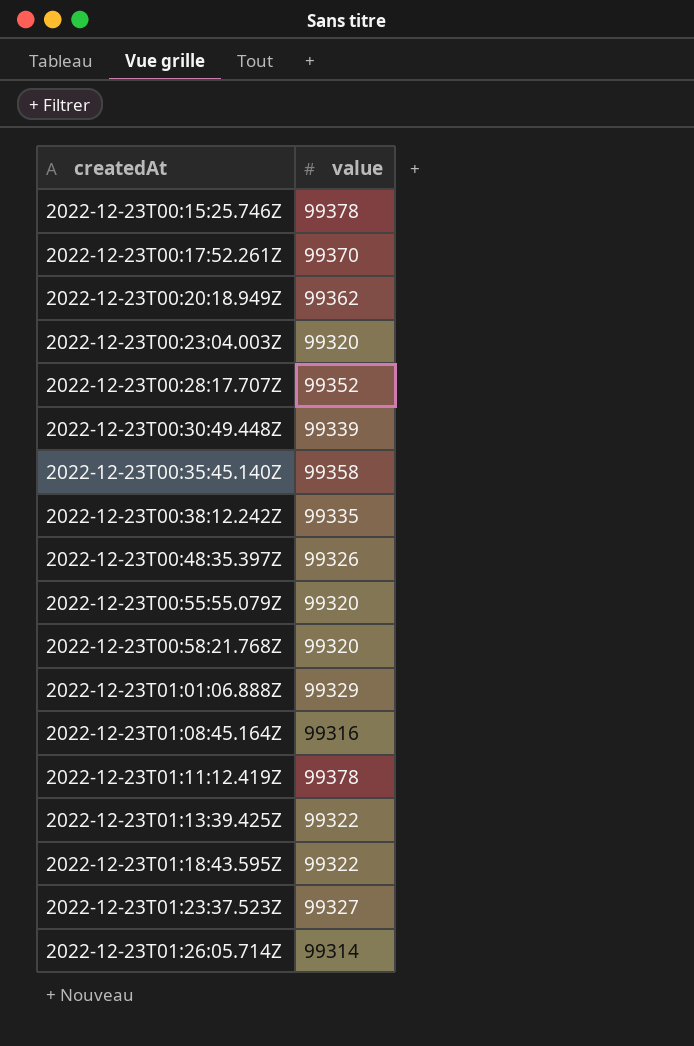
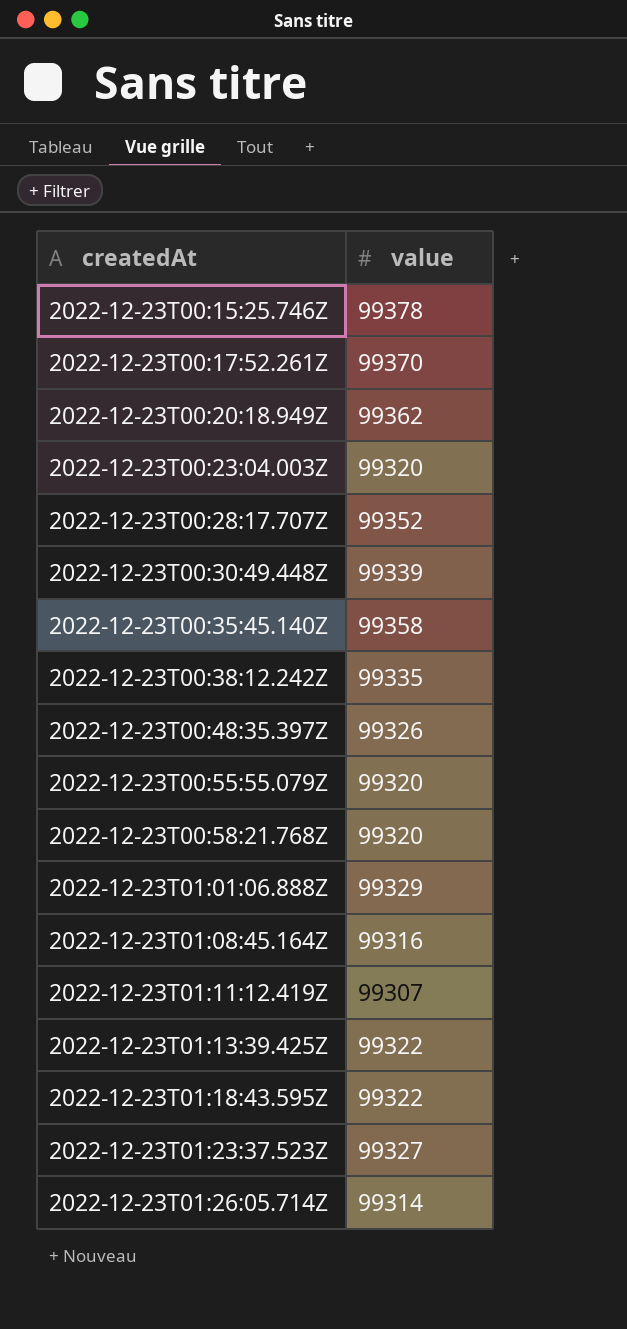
2022-12-23T01:11:12.419Z | value: 99378 -> 99307

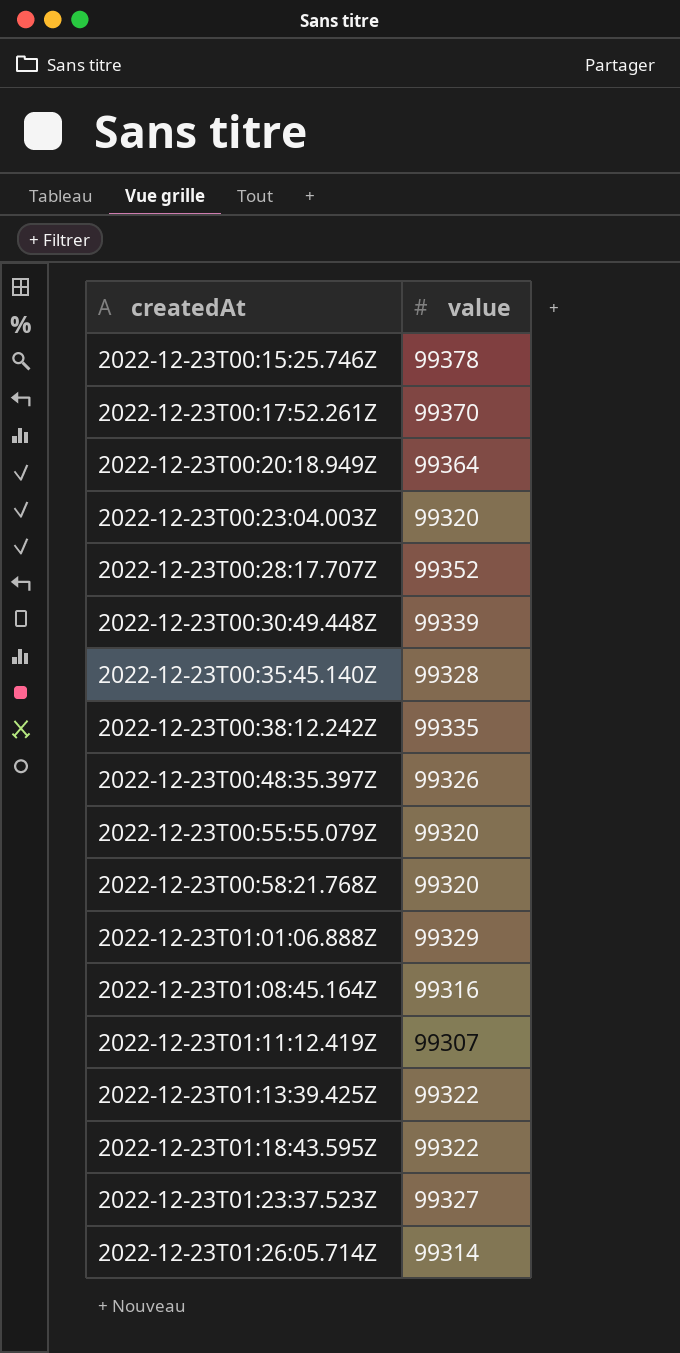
2022-12-23T00:20:18.949Z | value: 99362 -> 99364
2022-12-23T00:35:45.140Z | value: 99358 -> 99328

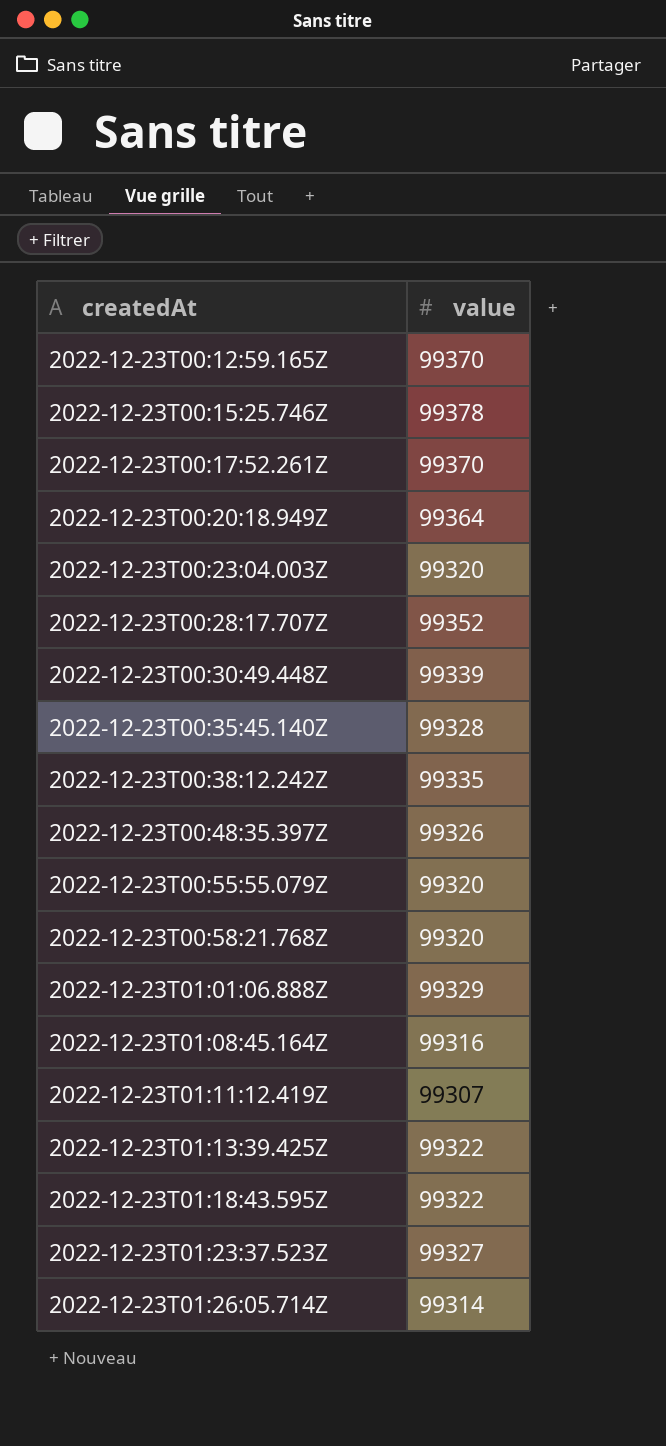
row 2022-12-23T00:12:59.165Z: none -> 99370

